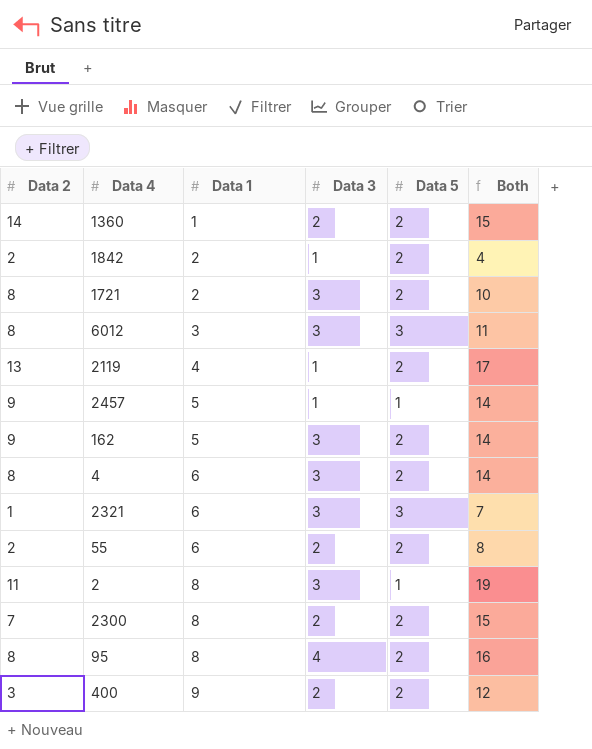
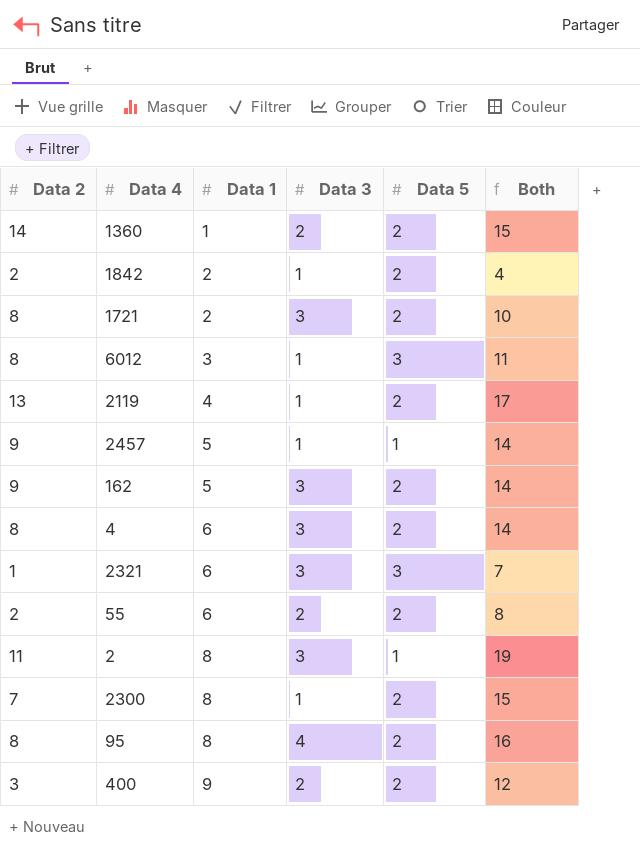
6012 | Data 3: 3 -> 1
2300 | Data 3: 2 -> 1

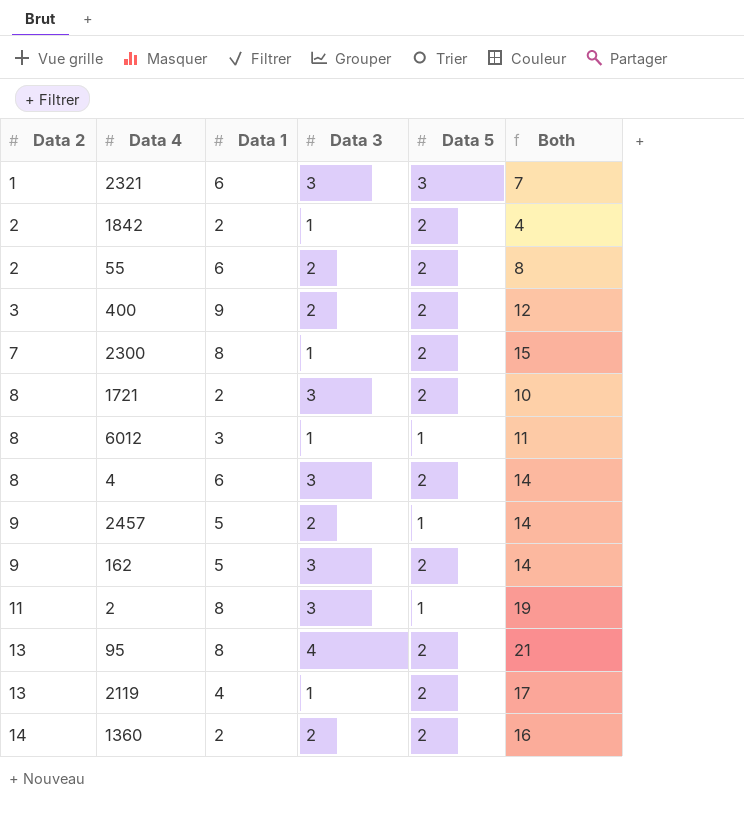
row order: Data 1 ascending -> Data 2 ascending
6012 | Data 5: 3 -> 1
2457 | Data 3: 1 -> 2
95 | Data 2: 8 -> 13
95 | Both: 16 -> 21
1360 | Data 1: 1 -> 2
1360 | Both: 15 -> 16

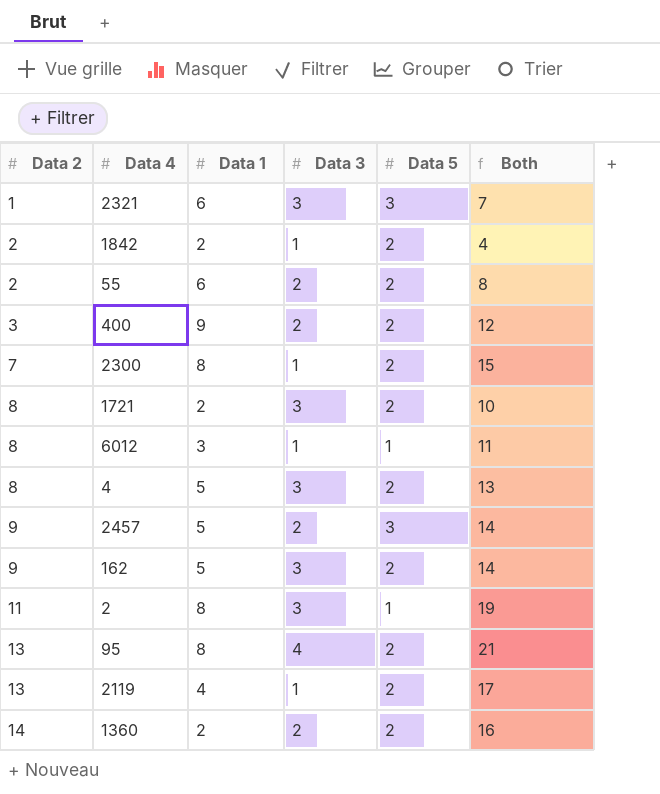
4 | Data 1: 6 -> 5
4 | Both: 14 -> 13
2457 | Data 5: 1 -> 3

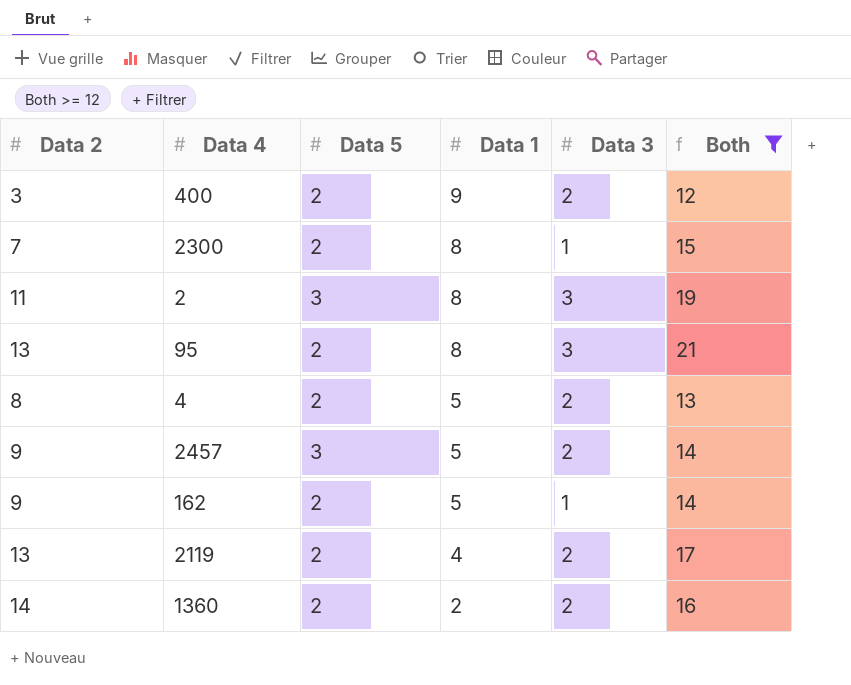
filter: none -> Both >= 12
row order: Data 2 ascending -> Data 1 descending
column Data 5 | position: 5 -> 3
2 | Data 5: 1 -> 3
95 | Data 3: 4 -> 3
4 | Data 3: 3 -> 2
162 | Data 3: 3 -> 1
2119 | Data 3: 1 -> 2

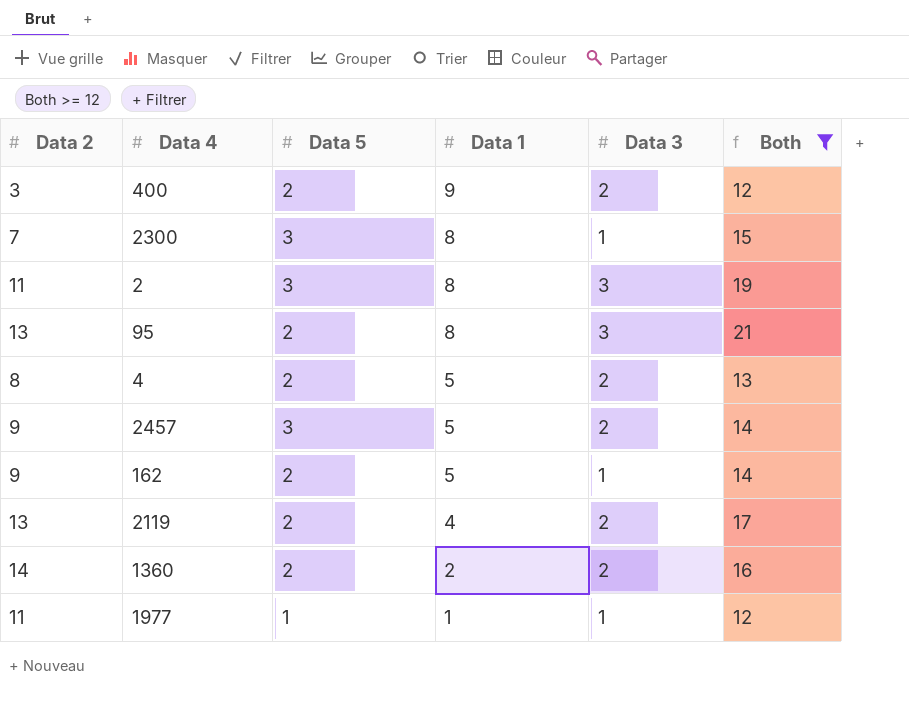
2300 | Data 5: 2 -> 3
row 1977: none -> 11 | 1 | 1 | 1 | 12

